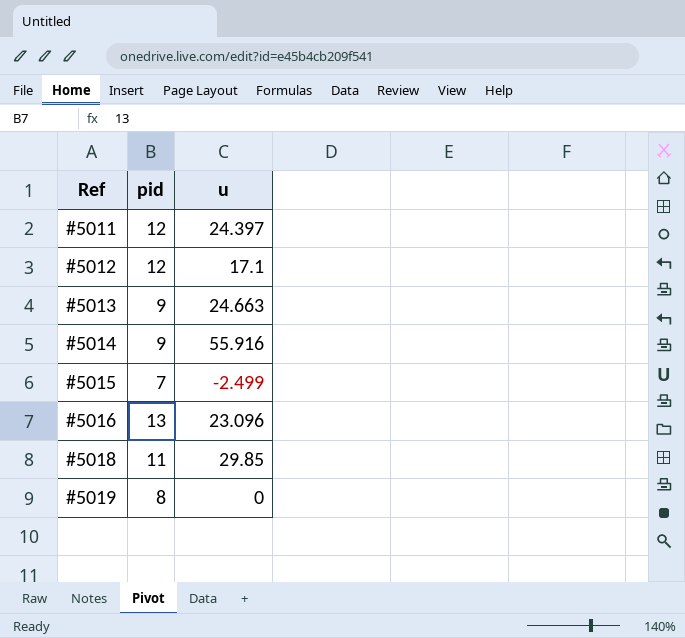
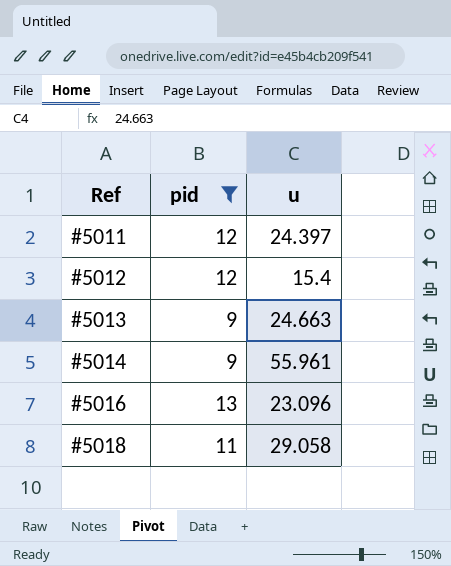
filter: none -> pid >= 9
#5012 | u: 17.1 -> 15.4
#5014 | u: 55.916 -> 55.961
#5018 | u: 29.85 -> 29.058

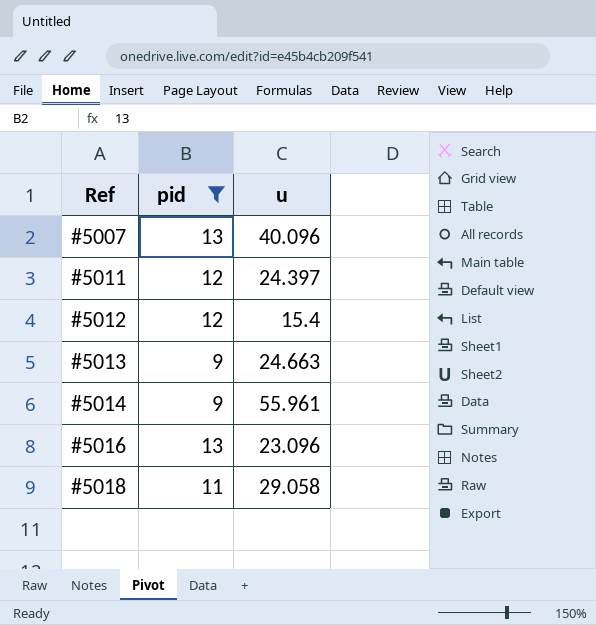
row #5007: none -> 13 | 40.096

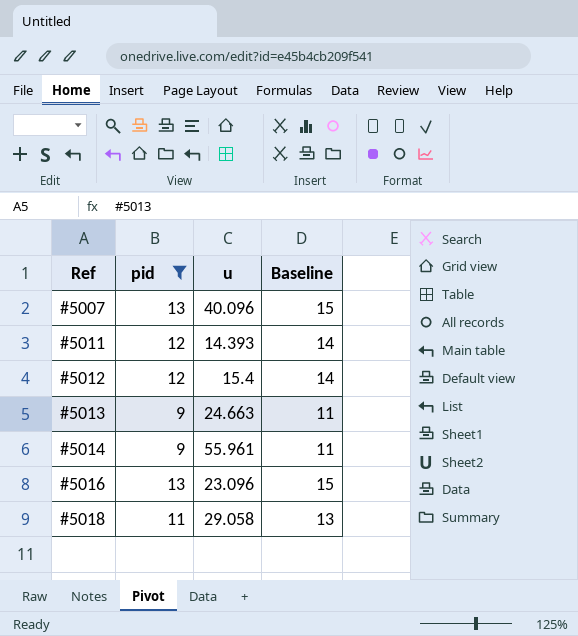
column Baseline | formula: none -> [pid] + 2
#5011 | u: 24.397 -> 14.393

